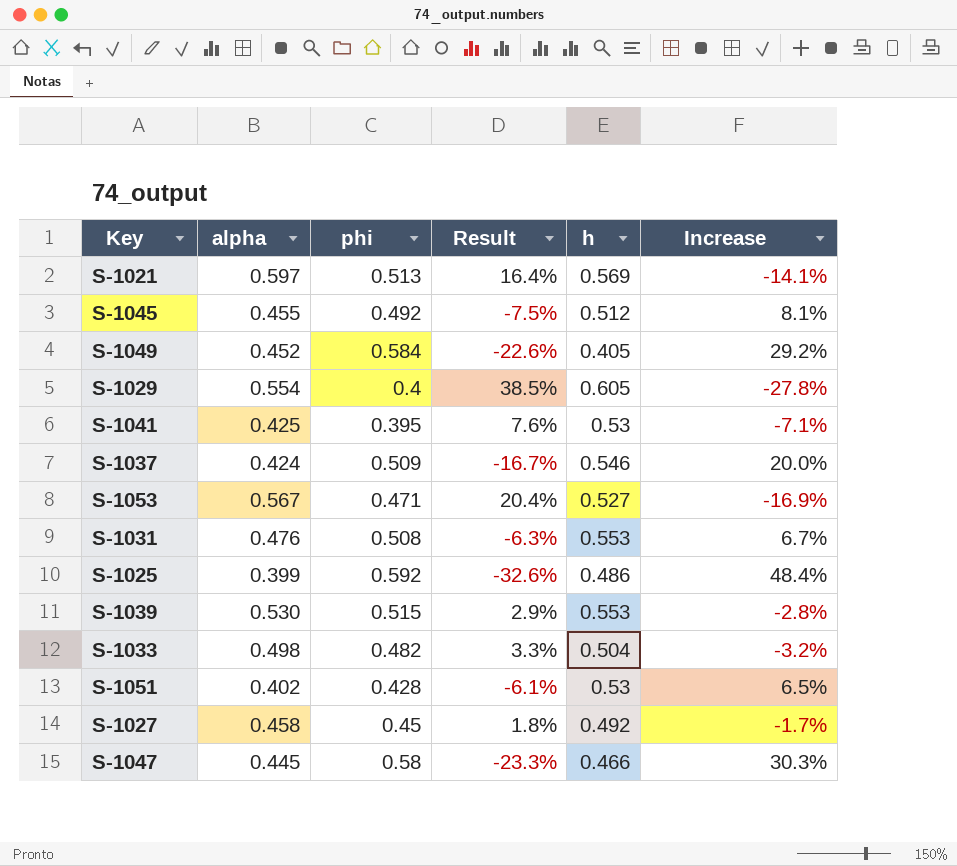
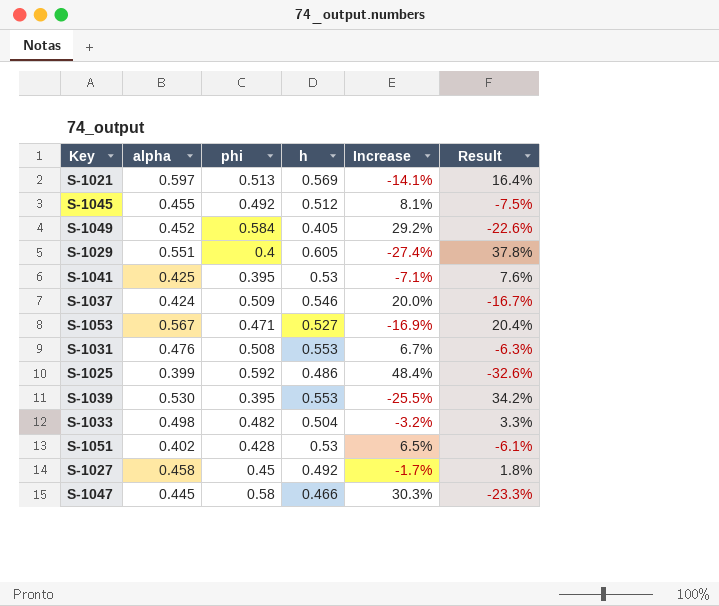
column Result | position: 4 -> 6
S-1029 | alpha: 0.554 -> 0.551
S-1029 | Increase: -27.8% -> -27.4%
S-1029 | Result: 38.5% -> 37.8%
S-1039 | phi: 0.515 -> 0.395
S-1039 | Increase: -2.8% -> -25.5%
S-1039 | Result: 2.9% -> 34.2%

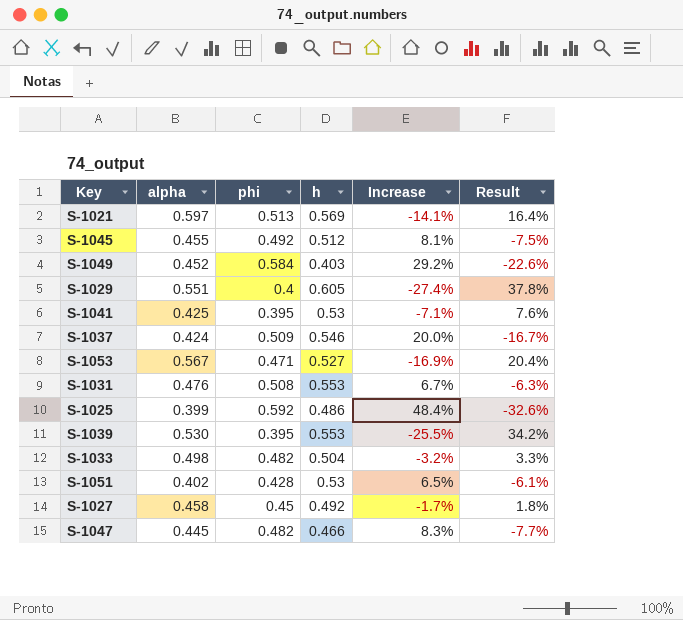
S-1049 | h: 0.405 -> 0.403
S-1047 | phi: 0.58 -> 0.482
S-1047 | Increase: 30.3% -> 8.3%
S-1047 | Result: -23.3% -> -7.7%

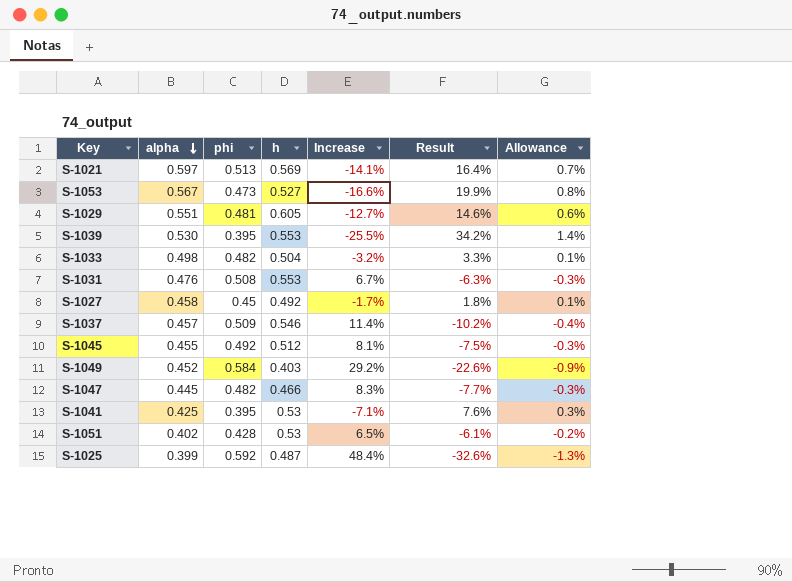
row order: none -> alpha descending
column Allowance | formula: none -> [Result] * 0.04
S-1053 | phi: 0.471 -> 0.473
S-1053 | Increase: -16.9% -> -16.6%
S-1053 | Result: 20.4% -> 19.9%
S-1029 | phi: 0.4 -> 0.481
S-1029 | Increase: -27.4% -> -12.7%
S-1029 | Result: 37.8% -> 14.6%
S-1037 | alpha: 0.424 -> 0.457
S-1037 | Increase: 20.0% -> 11.4%
S-1037 | Result: -16.7% -> -10.2%
S-1025 | h: 0.486 -> 0.487

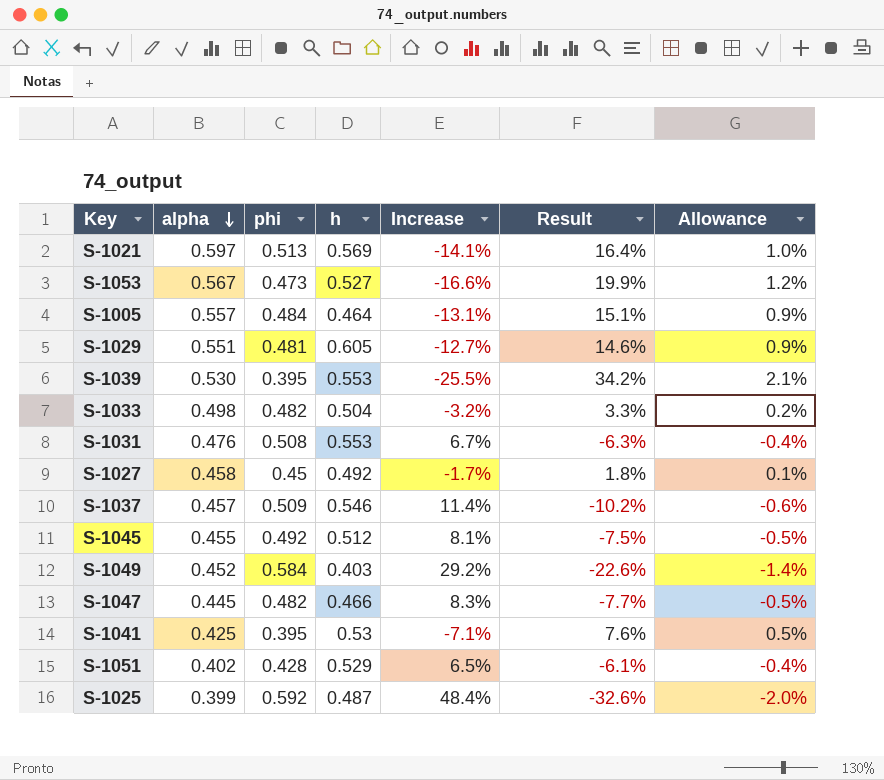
column Allowance | formula: [Result] * 0.04 -> [Result] * 0.06
row S-1005: none -> 0.557 | 0.484 | 0.464 | -13.1% | 15.1% | 0.9%
S-1051 | h: 0.53 -> 0.529

